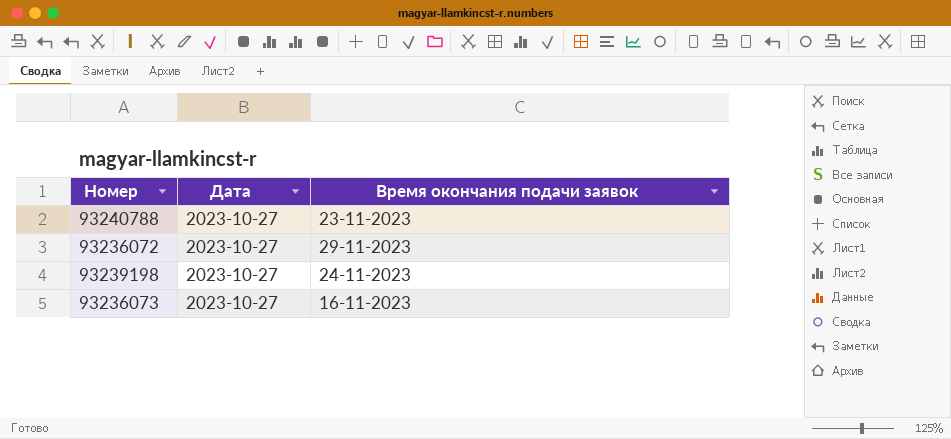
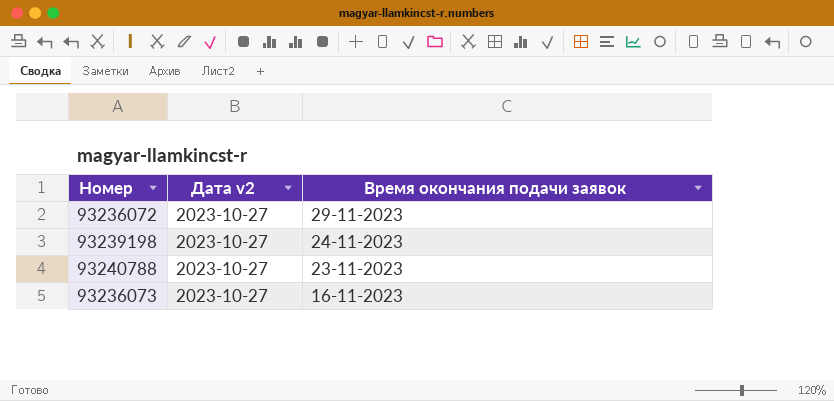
row order: none -> Время окончания подачи заявок descending
column name: Дата -> Дата v2

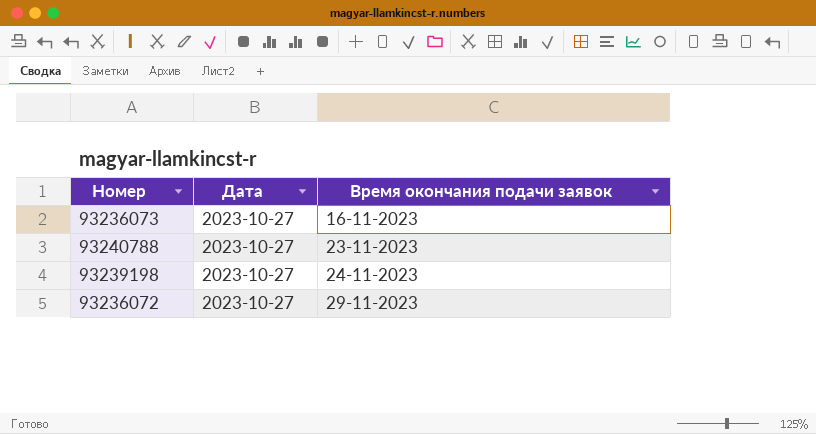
row order: Время окончания подачи заявок descending -> Время окончания подачи заявок ascending
column name: Дата v2 -> Дата

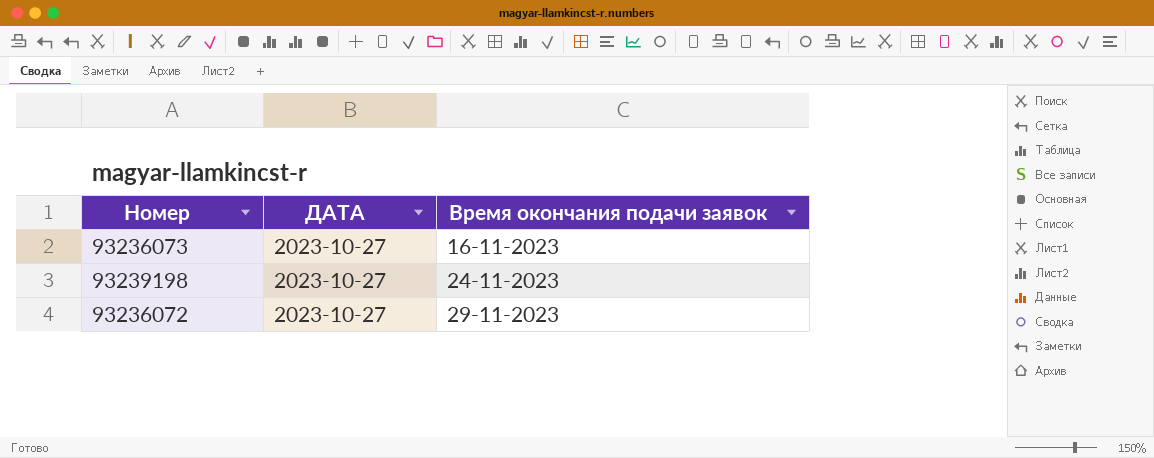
column name: Дата -> ДАТА
row 93240788: 2023-10-27 | 23-11-2023 -> none

